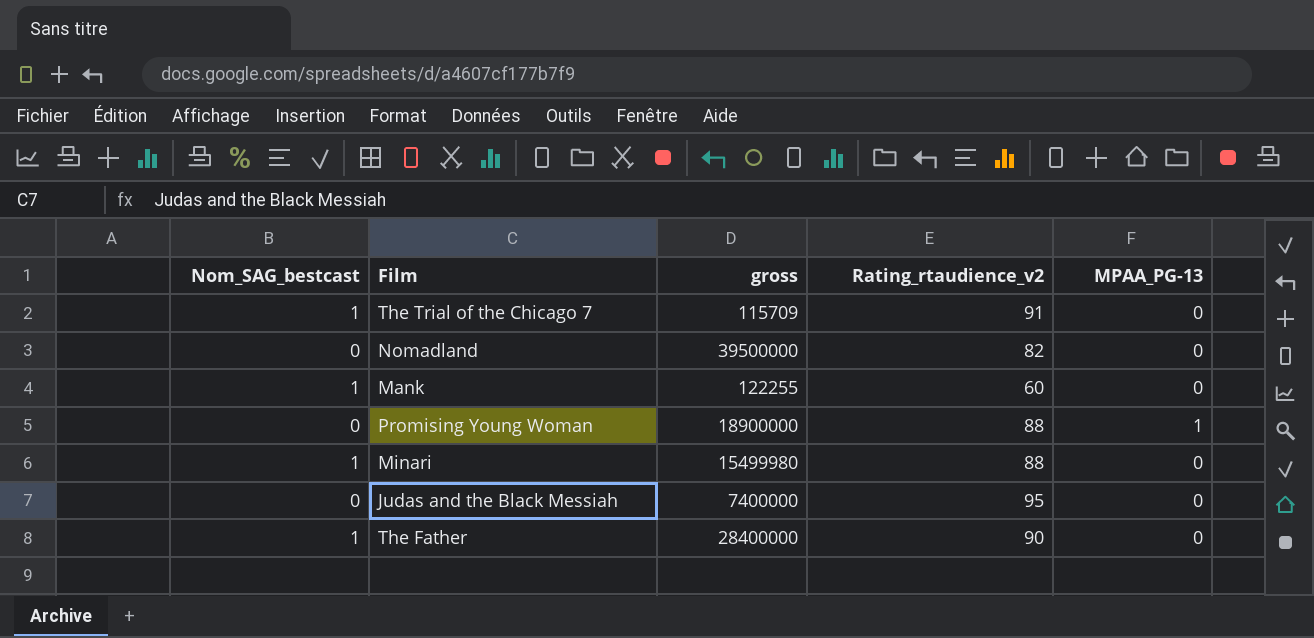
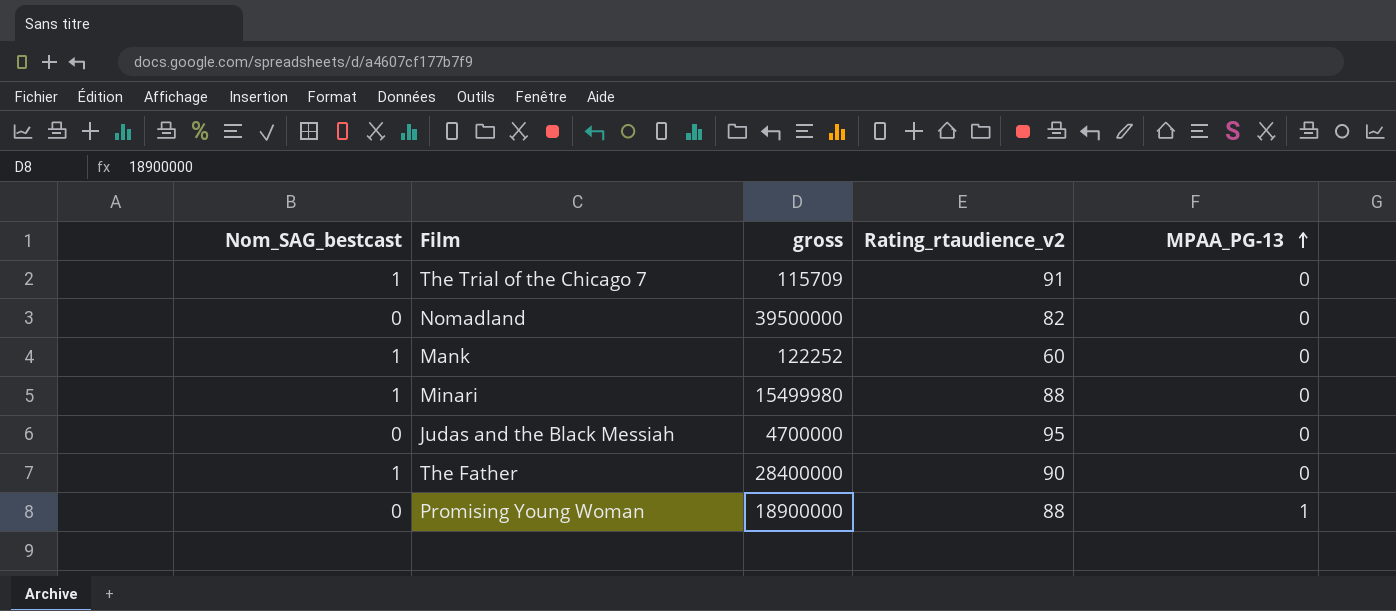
row order: none -> MPAA_PG-13 ascending
Mank | gross: 122255 -> 122252
Judas and the Black Messiah | gross: 7400000 -> 4700000

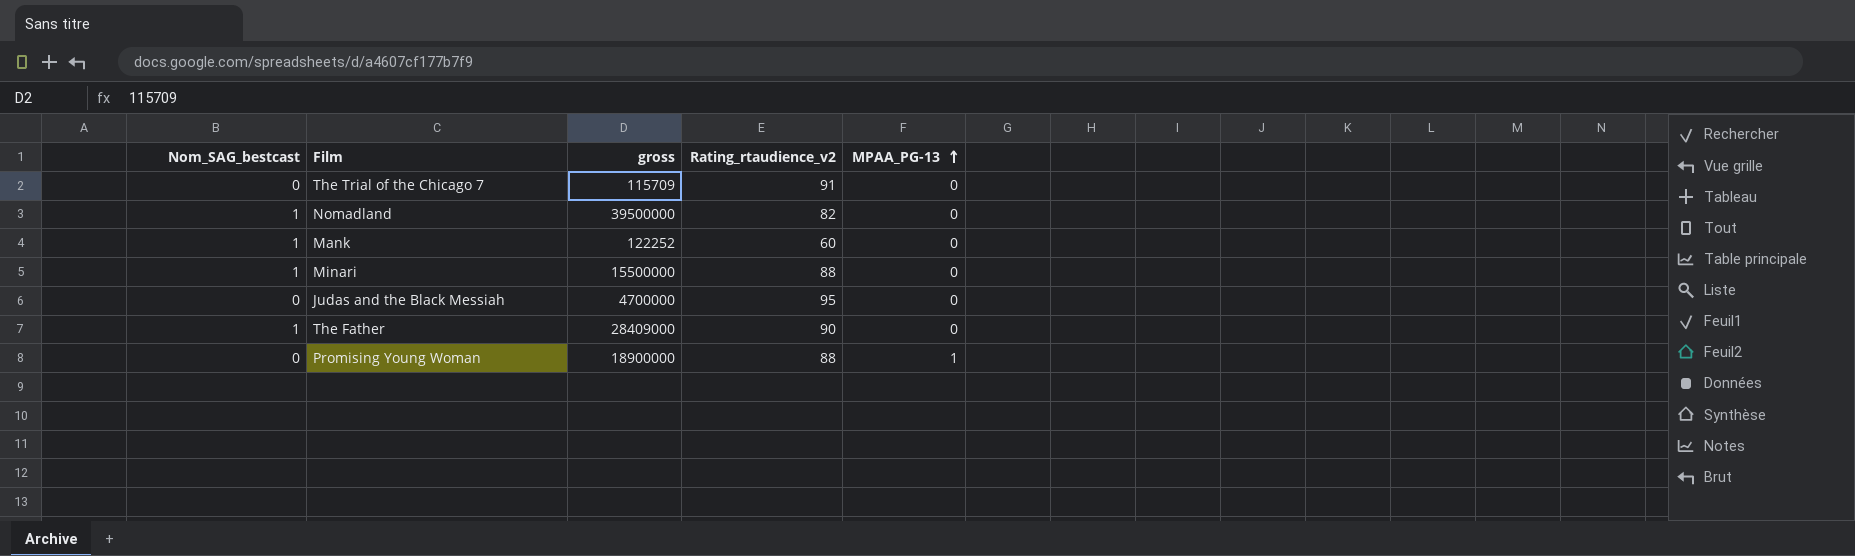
The Trial of the Chicago 7 | Nom_SAG_bestcast: 1 -> 0
Nomadland | Nom_SAG_bestcast: 0 -> 1
Minari | gross: 15499980 -> 15500000
The Father | gross: 28400000 -> 28409000

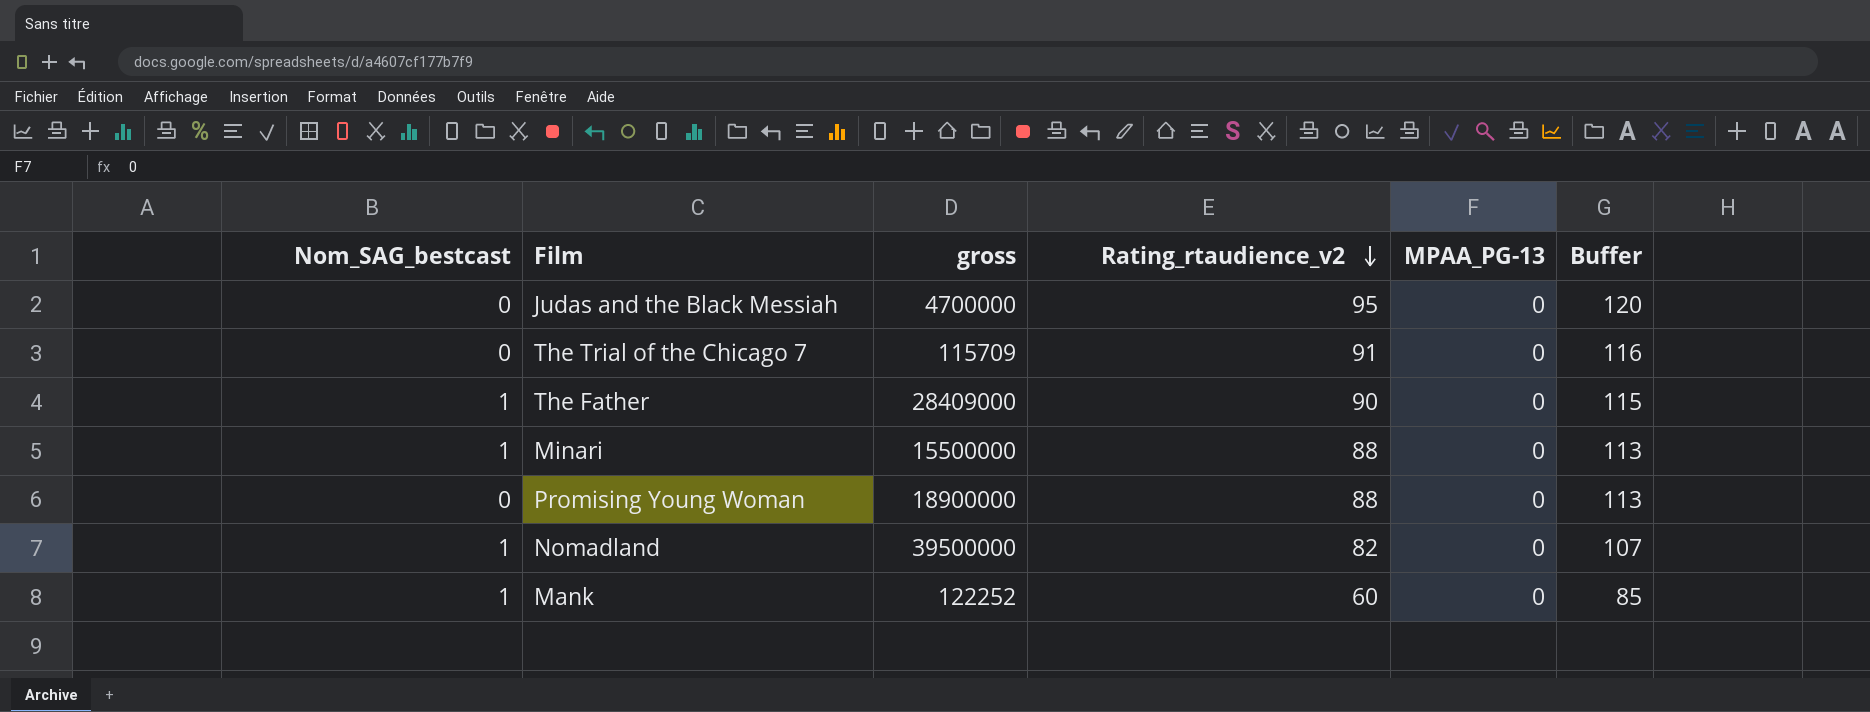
row order: MPAA_PG-13 ascending -> Rating_rtaudience_v2 descending
column Buffer | formula: none -> [Rating_rtaudience_v2] + 25
Promising Young Woman | MPAA_PG-13: 1 -> 0

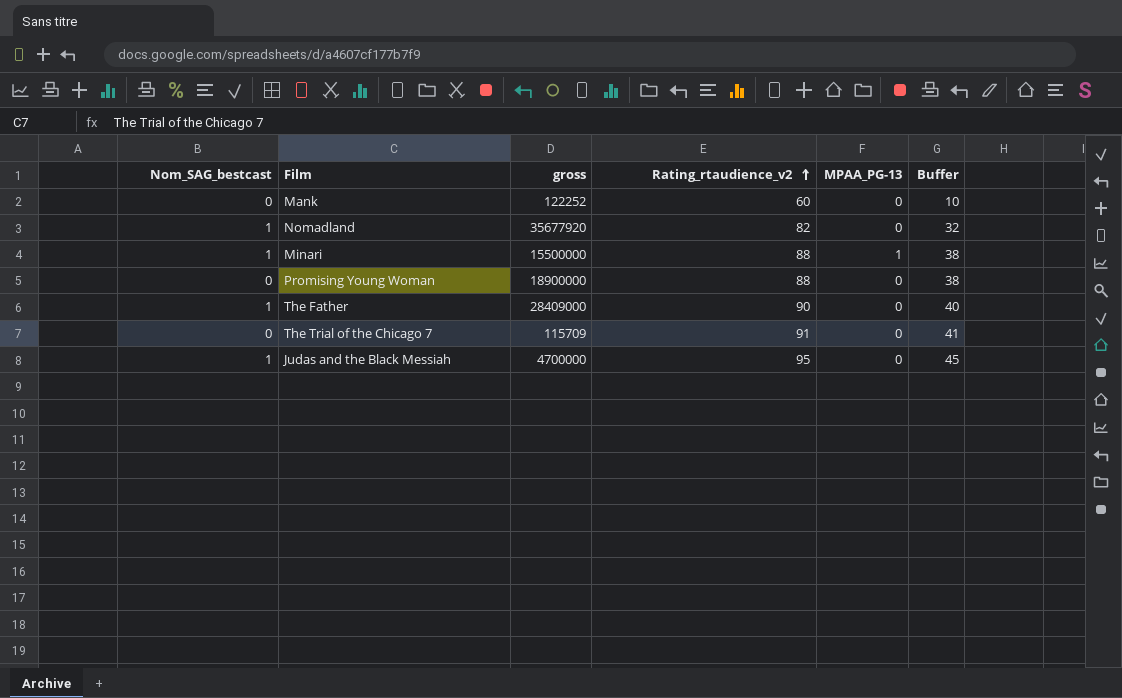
row order: Rating_rtaudience_v2 descending -> Rating_rtaudience_v2 ascending
column Buffer | formula: [Rating_rtaudience_v2] + 25 -> [Rating_rtaudience_v2] - 50
Mank | Nom_SAG_bestcast: 1 -> 0
Nomadland | gross: 39500000 -> 35677920
Minari | MPAA_PG-13: 0 -> 1
Judas and the Black Messiah | Nom_SAG_bestcast: 0 -> 1

